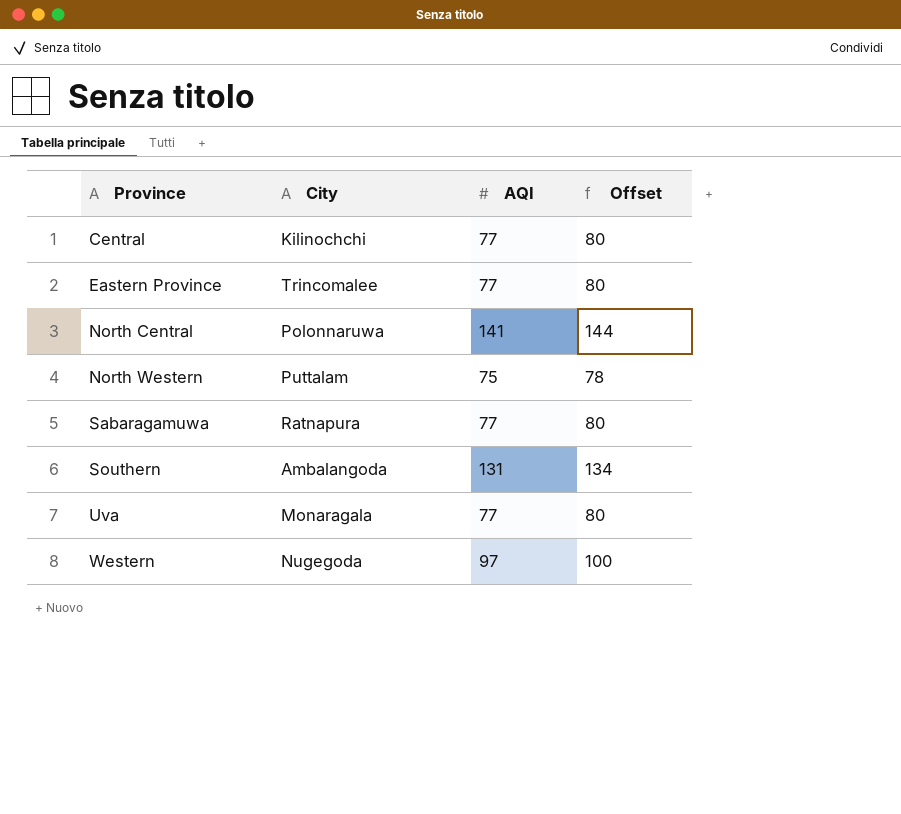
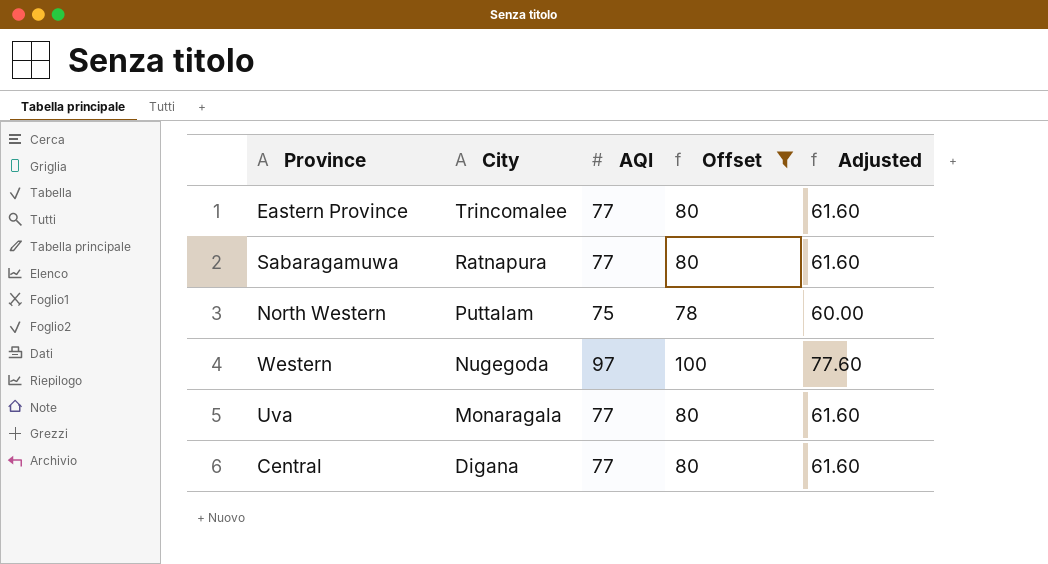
filter: none -> Offset <= 100
row order: Province ascending -> City descending
column Adjusted | formula: none -> [AQI] * 0.8
Central | City: Kilinochchi -> Digana

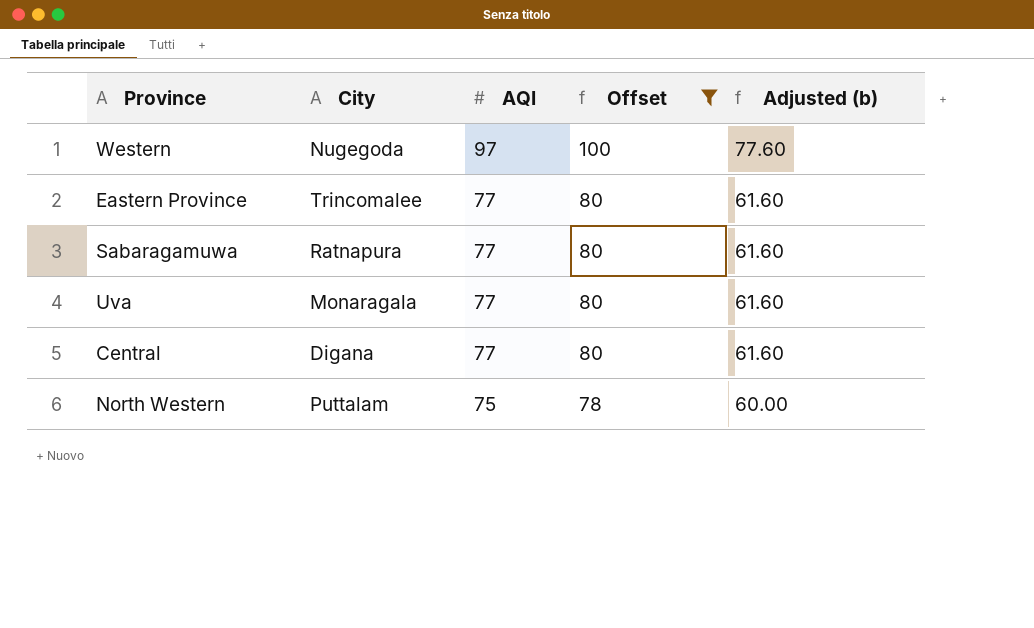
row order: City descending -> AQI descending
column name: Adjusted -> Adjusted (b)

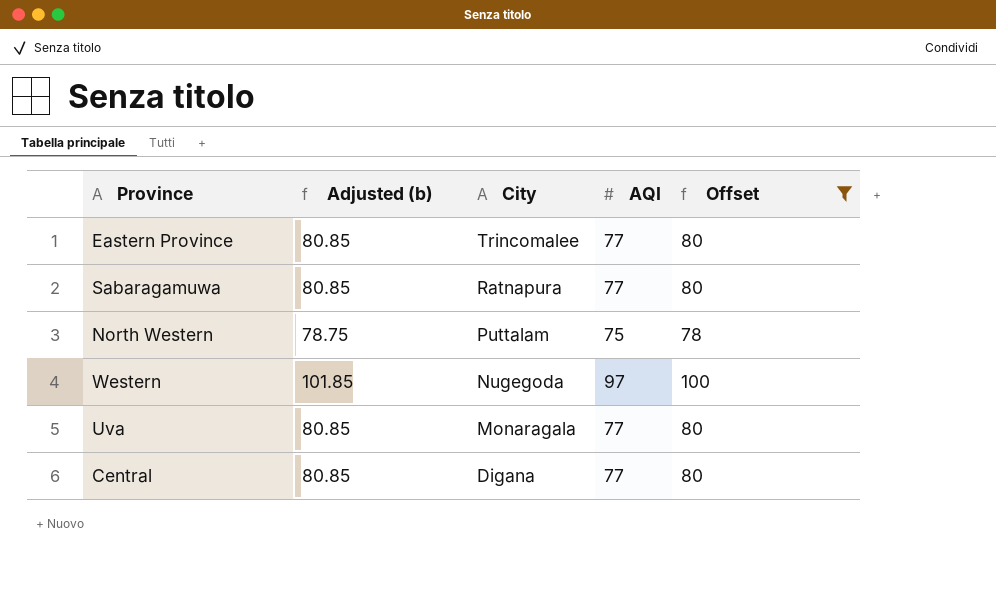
row order: AQI descending -> City descending
column Adjusted (b) | formula: [AQI] * 0.8 -> [AQI] * 1.05
column Adjusted (b) | position: 5 -> 2

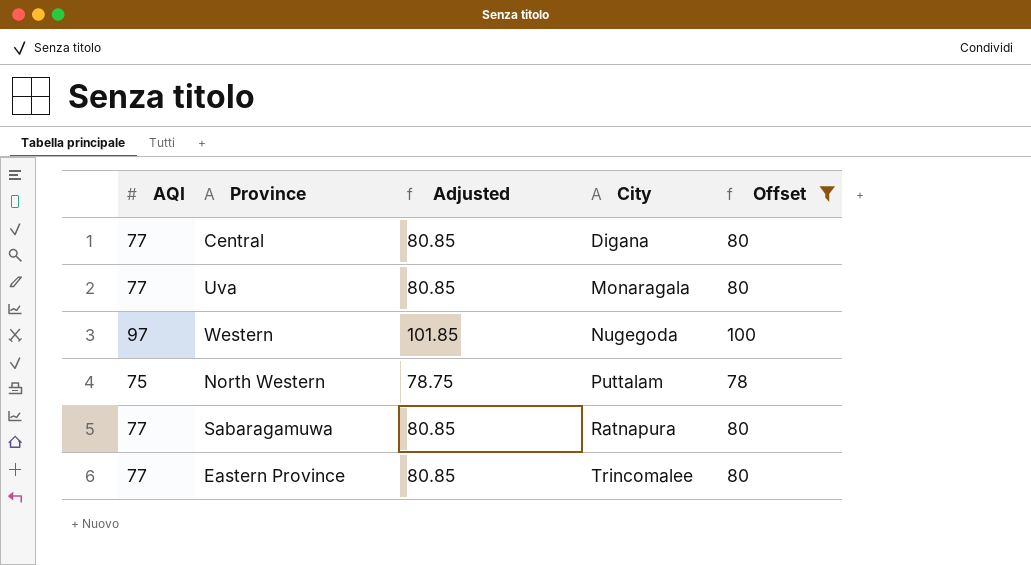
row order: City descending -> City ascending
column AQI | position: 4 -> 1
column name: Adjusted (b) -> Adjusted

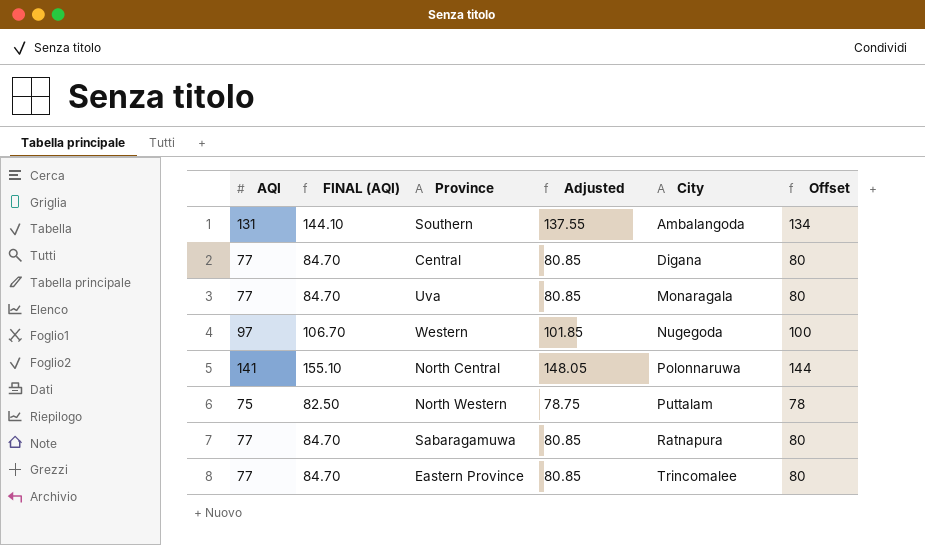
filter: Offset <= 100 -> none
column FINAL (AQI) | formula: none -> [AQI] * 1.1

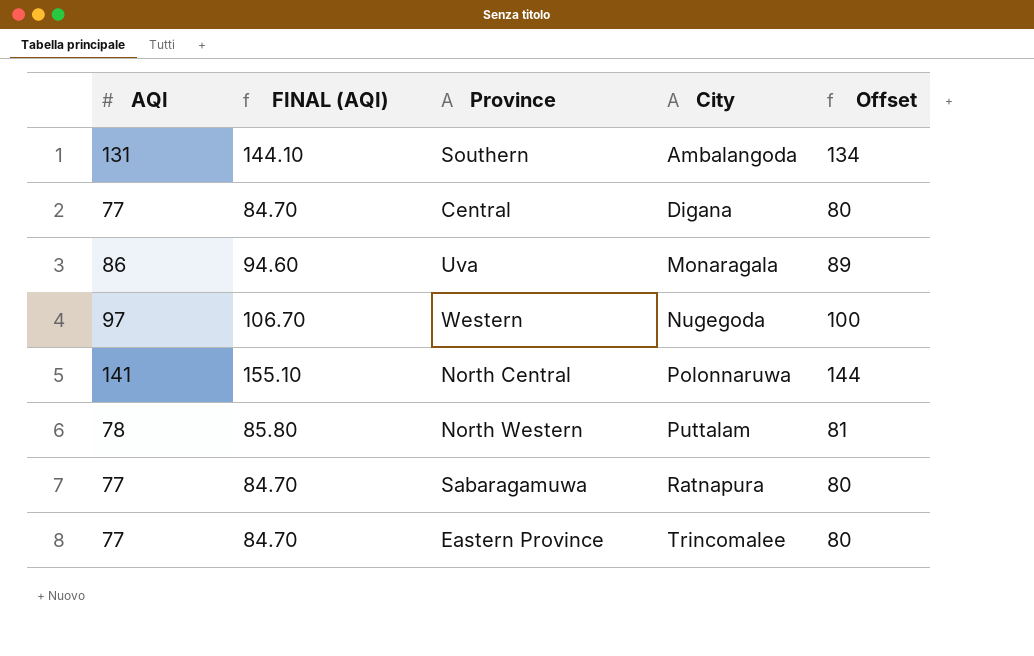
column Adjusted | formula: [AQI] * 1.05 -> none
Uva | AQI: 77 -> 86
Uva | FINAL (AQI): 84.70 -> 94.60
Uva | Offset: 80 -> 89
North Western | AQI: 75 -> 78
North Western | FINAL (AQI): 82.50 -> 85.80
North Western | Offset: 78 -> 81

